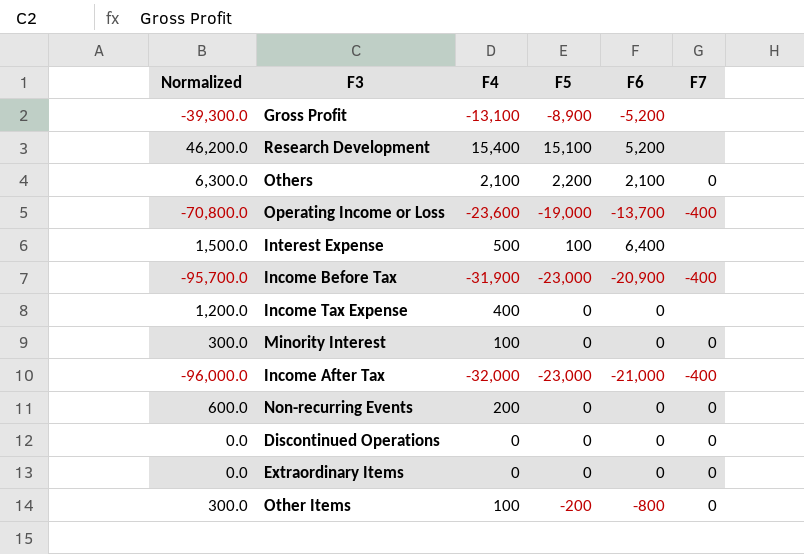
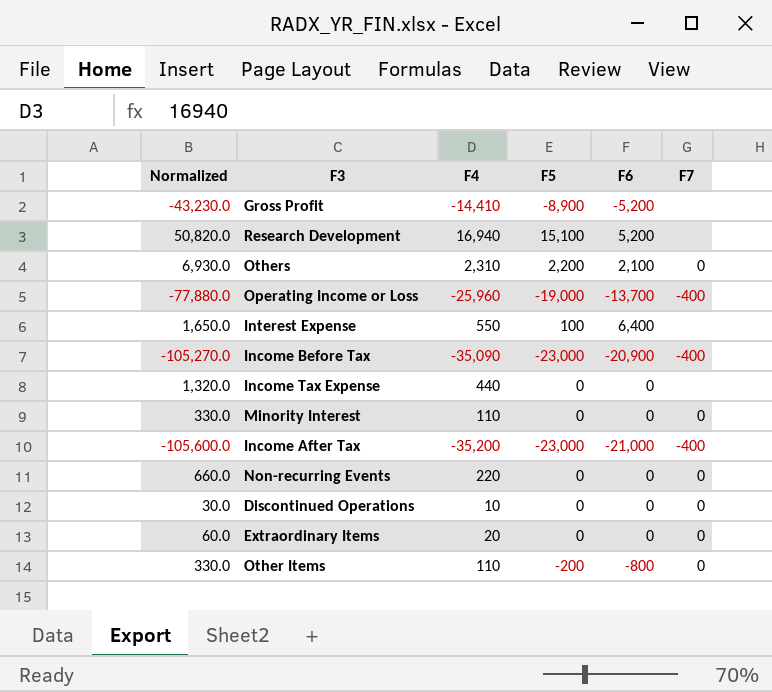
Gross Profit | Normalized: -39,300.0 -> -43,230.0
Gross Profit | F4: -13,100 -> -14,410
Research Development | Normalized: 46,200.0 -> 50,820.0
Research Development | F4: 15,400 -> 16,940
Others | Normalized: 6,300.0 -> 6,930.0
Others | F4: 2,100 -> 2,310
Operating Income or Loss | Normalized: -70,800.0 -> -77,880.0
Operating Income or Loss | F4: -23,600 -> -25,960
Interest Expense | Normalized: 1,500.0 -> 1,650.0
Interest Expense | F4: 500 -> 550
Income Before Tax | Normalized: -95,700.0 -> -105,270.0
Income Before Tax | F4: -31,900 -> -35,090
Income Tax Expense | Normalized: 1,200.0 -> 1,320.0
Income Tax Expense | F4: 400 -> 440
Minority Interest | Normalized: 300.0 -> 330.0
Minority Interest | F4: 100 -> 110
Income After Tax | Normalized: -96,000.0 -> -105,600.0
Income After Tax | F4: -32,000 -> -35,200
Non-recurring Events | Normalized: 600.0 -> 660.0
Non-recurring Events | F4: 200 -> 220
Discontinued Operations | Normalized: 0.0 -> 30.0
Discontinued Operations | F4: 0 -> 10
Extraordinary Items | Normalized: 0.0 -> 60.0
Extraordinary Items | F4: 0 -> 20
Other Items | Normalized: 300.0 -> 330.0
Other Items | F4: 100 -> 110

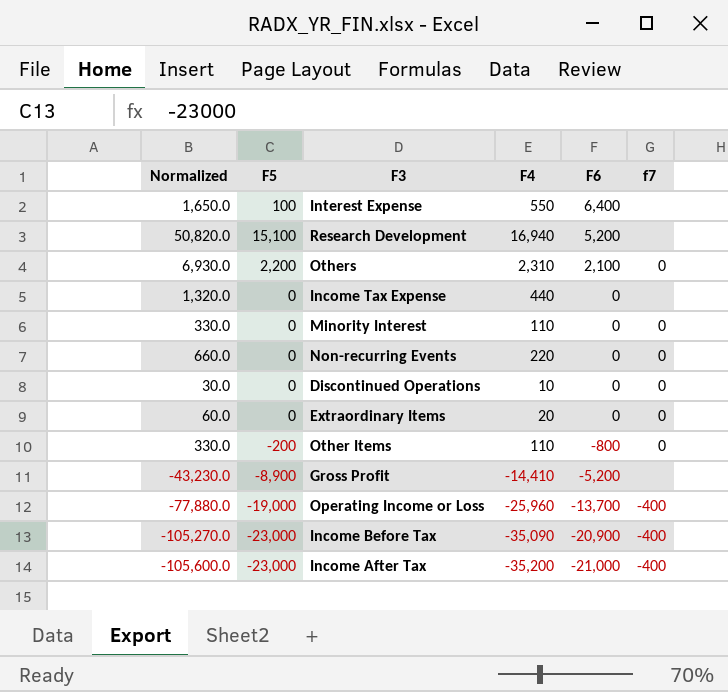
row order: none -> F6 descending
column F5 | position: 4 -> 2
column name: F7 -> f7

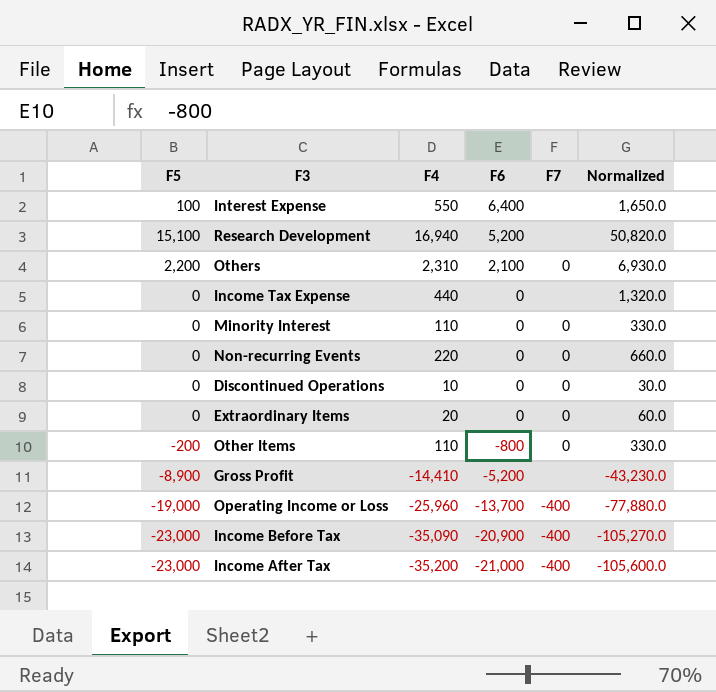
column name: f7 -> F7
column Normalized | position: 1 -> 6

